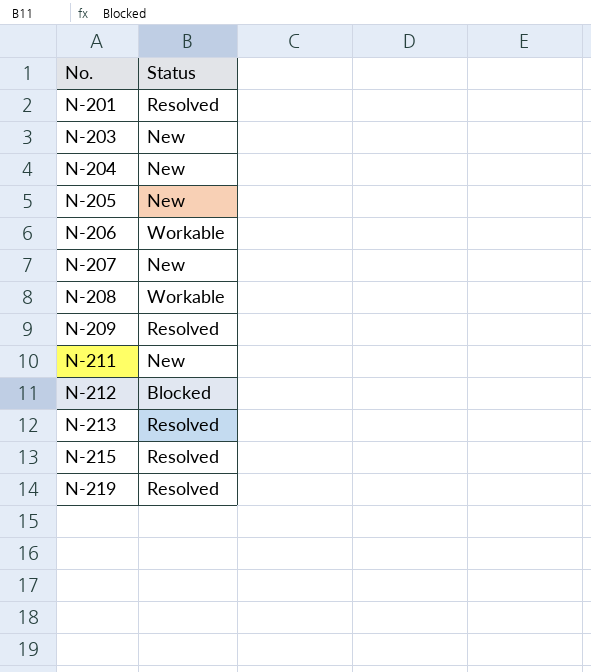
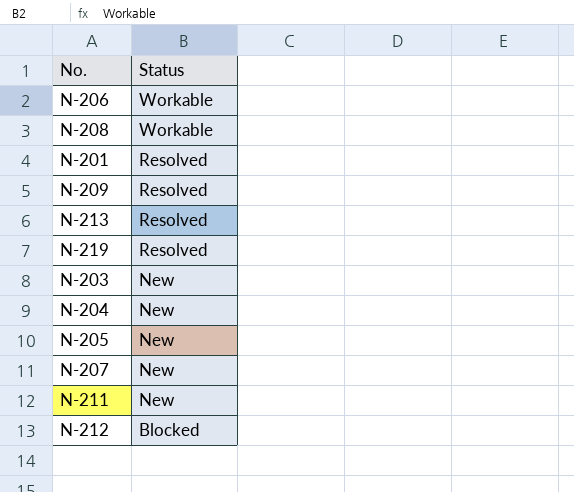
row order: No. ascending -> Status descending
row N-215: Resolved -> none

